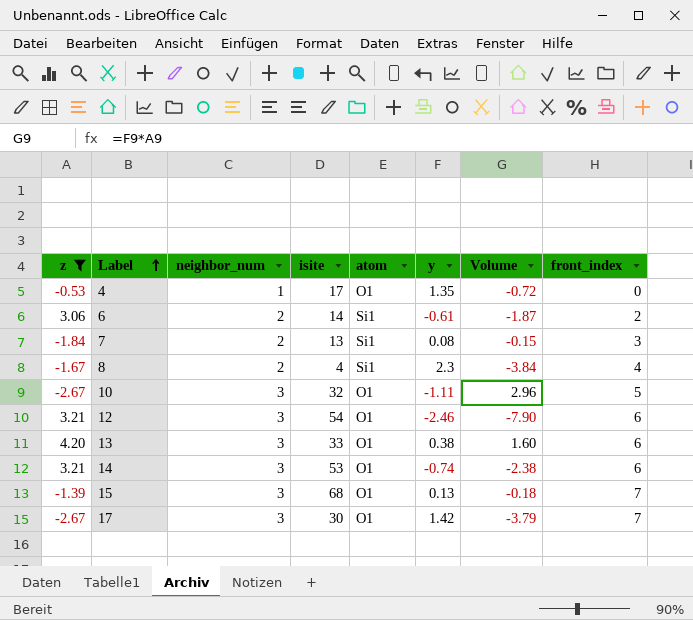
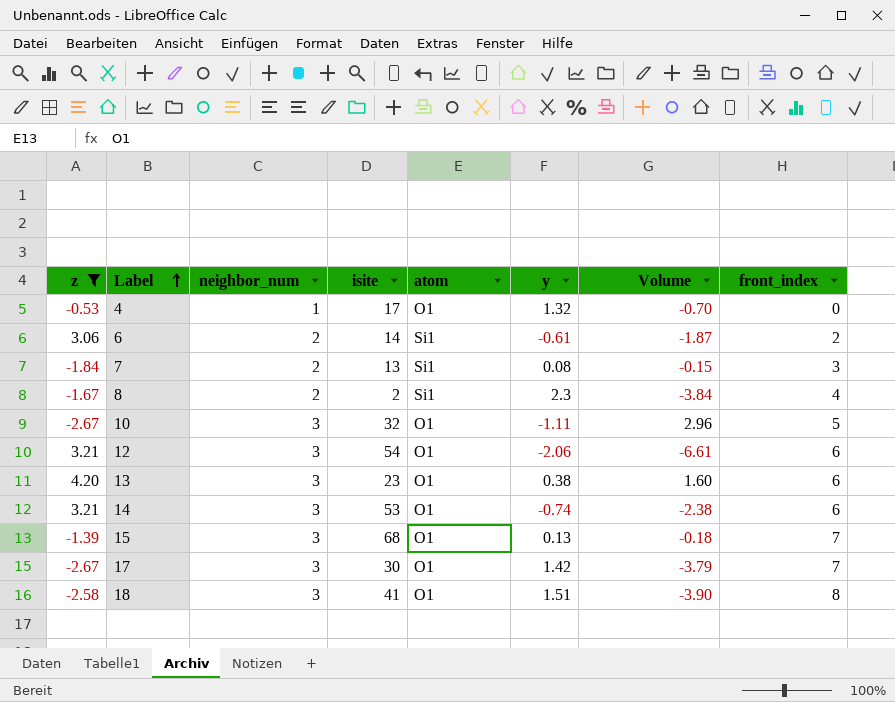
4 | y: 1.35 -> 1.32
4 | Volume: -0.72 -> -0.70
8 | isite: 4 -> 2
12 | y: -2.46 -> -2.06
12 | Volume: -7.90 -> -6.61
13 | isite: 33 -> 23
row 18: none -> -2.58 | 3 | 41 | O1 | 1.51 | -3.90 | 8

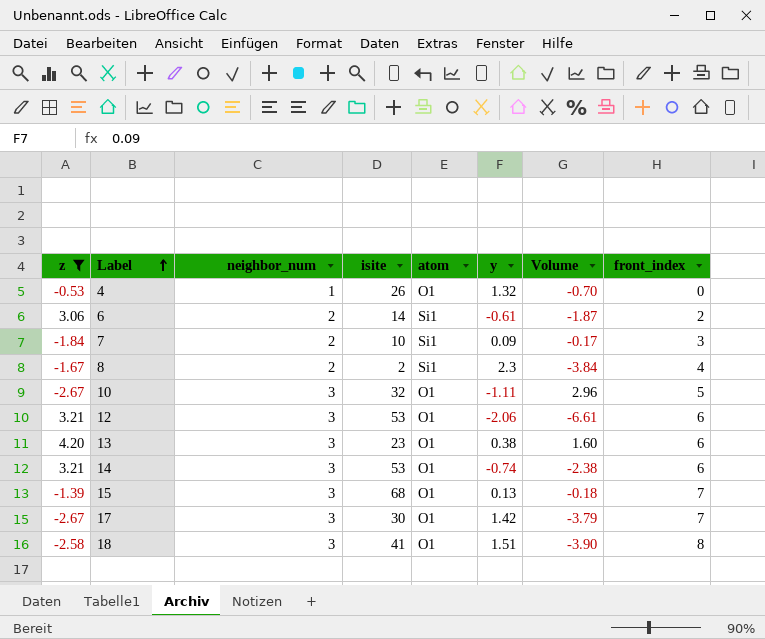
4 | isite: 17 -> 26
7 | isite: 13 -> 10
7 | y: 0.08 -> 0.09
7 | Volume: -0.15 -> -0.17
12 | isite: 54 -> 53

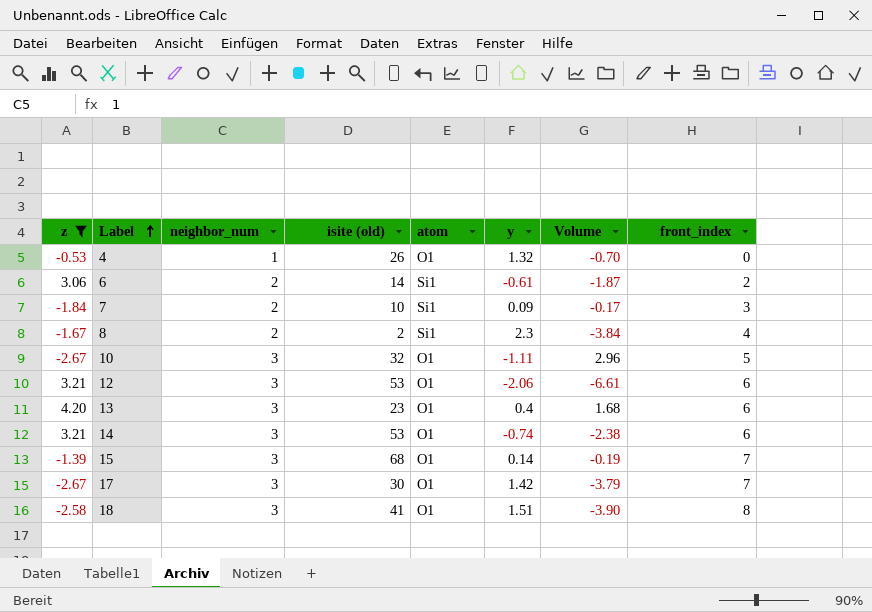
column name: isite -> isite (old)
13 | y: 0.38 -> 0.4
13 | Volume: 1.60 -> 1.68
15 | y: 0.13 -> 0.14
15 | Volume: -0.18 -> -0.19

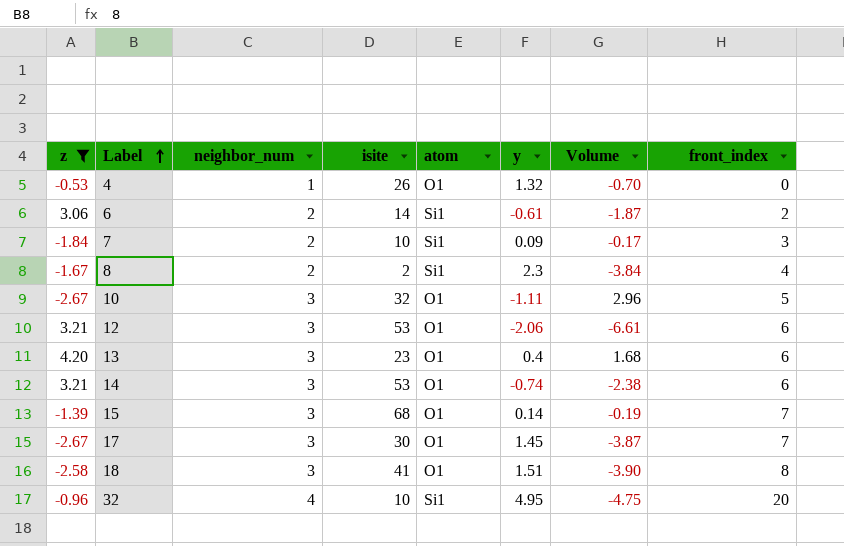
column name: isite (old) -> isite
17 | y: 1.42 -> 1.45
17 | Volume: -3.79 -> -3.87
row 32: none -> -0.96 | 4 | 10 | Si1 | 4.95 | -4.75 | 20

